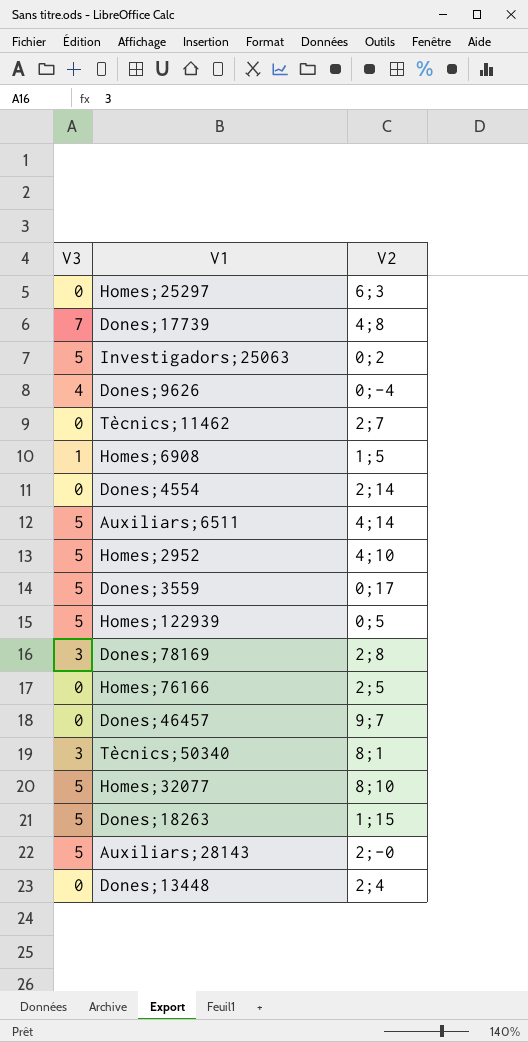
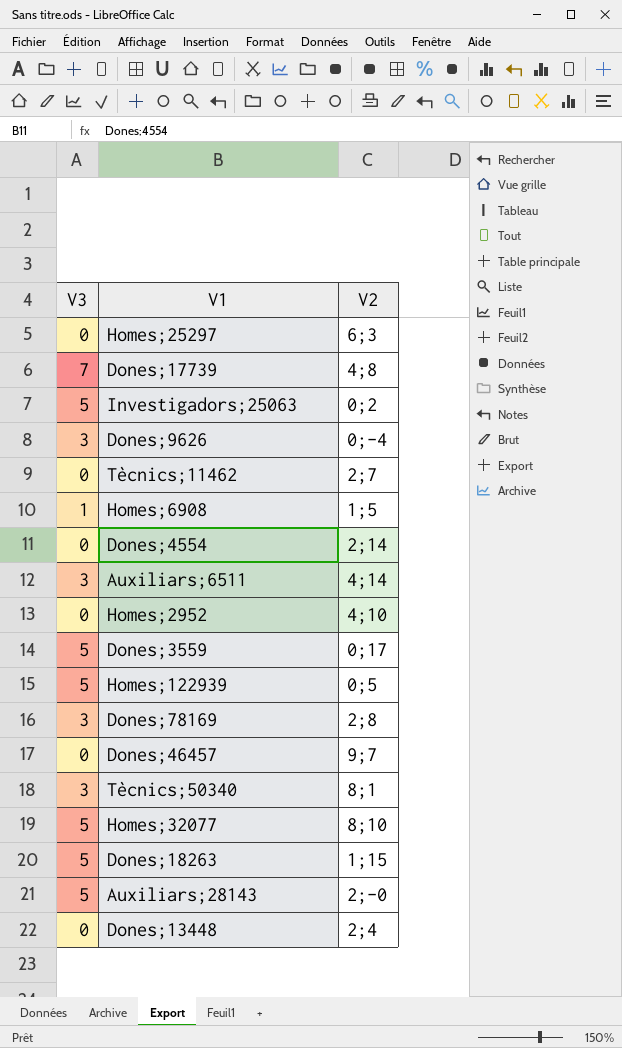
row Homes;76166: 0 | 2;5 -> none
Dones;9626 | V3: 4 -> 3
Auxiliars;6511 | V3: 5 -> 3
Homes;2952 | V3: 5 -> 0

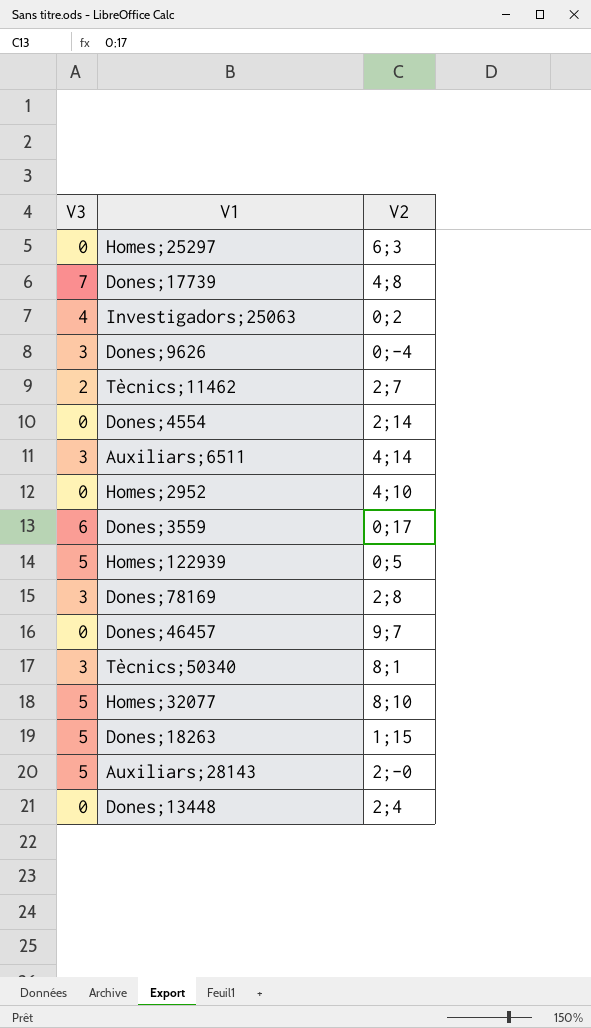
row Homes;6908: 1 | 1;5 -> none
Investigadors;25063 | V3: 5 -> 4
Tècnics;11462 | V3: 0 -> 2
Dones;3559 | V3: 5 -> 6

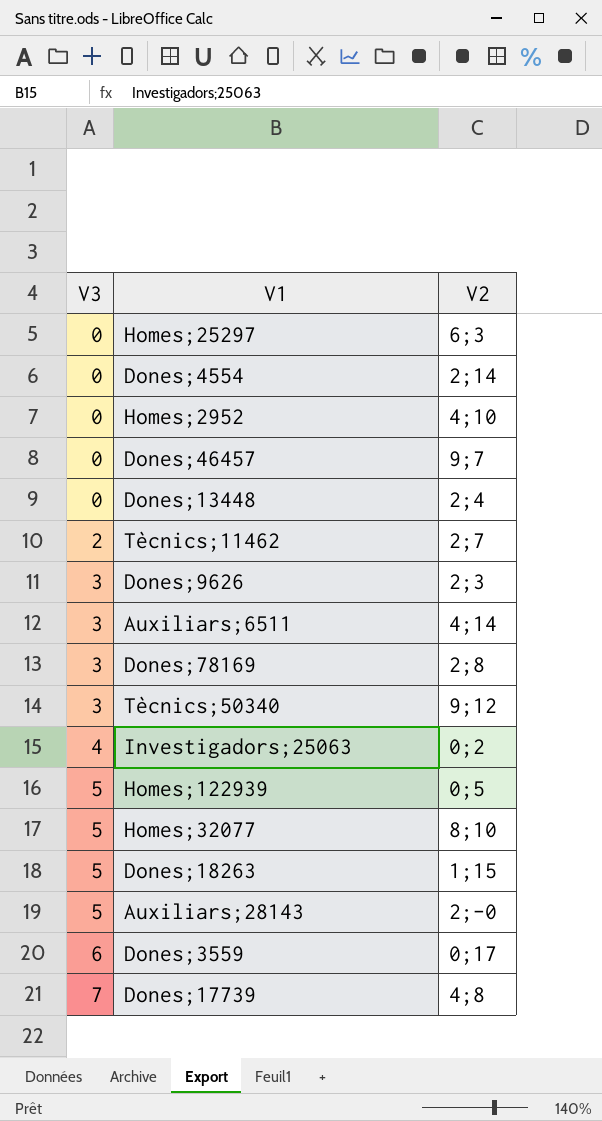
row order: none -> V3 ascending
Dones;9626 | V2: 0;-4 -> 2;3
Tècnics;50340 | V2: 8;1 -> 9;12

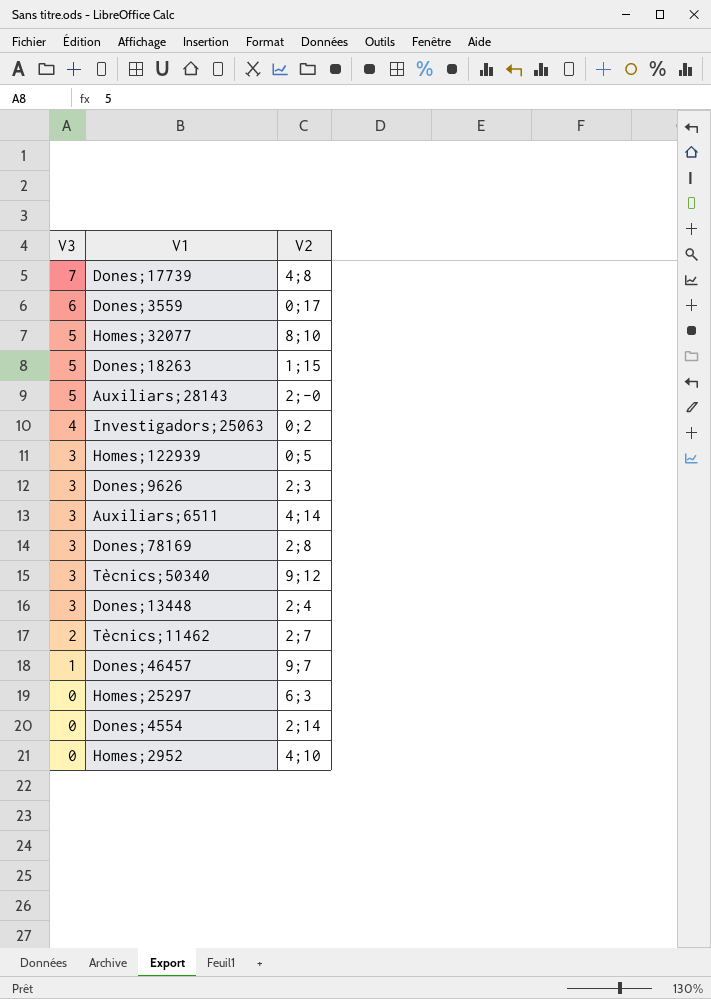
row order: V3 ascending -> V3 descending
Homes;122939 | V3: 5 -> 3
Dones;13448 | V3: 0 -> 3
Dones;46457 | V3: 0 -> 1

